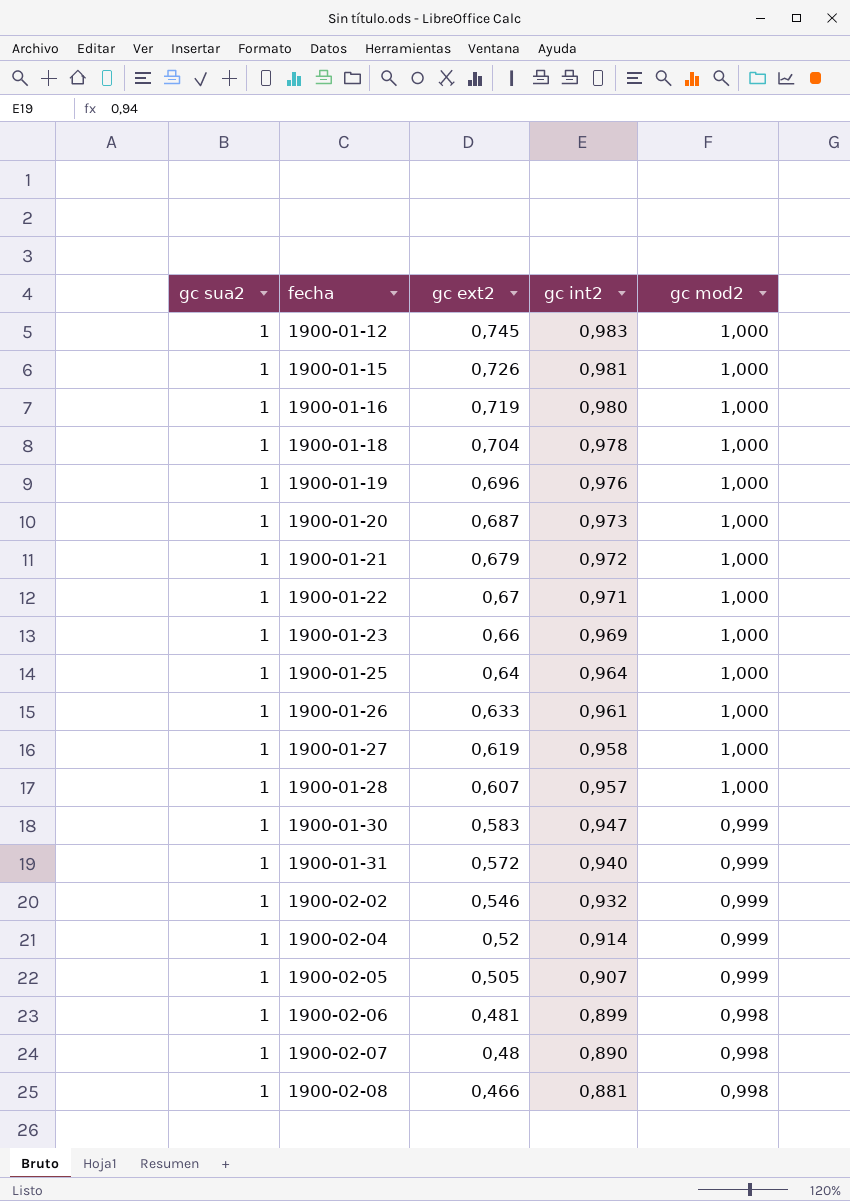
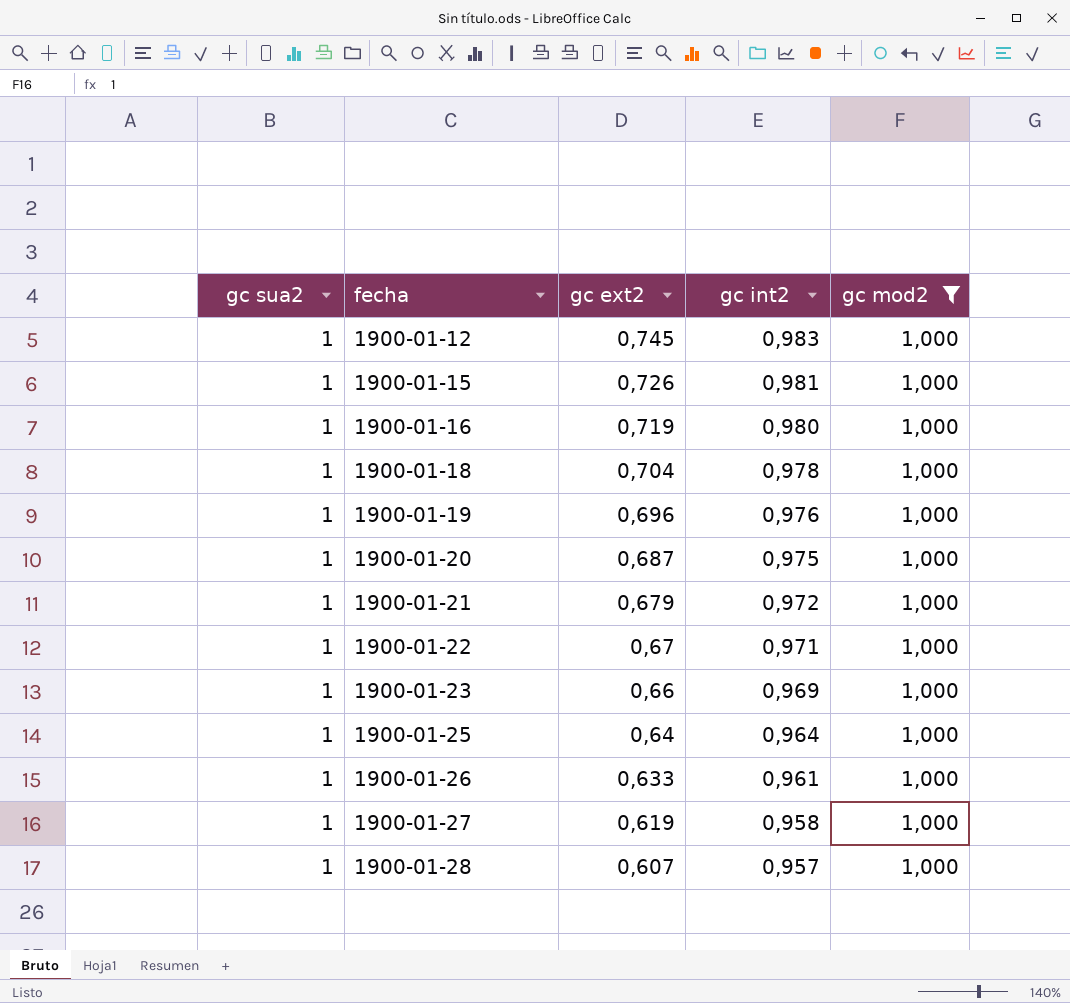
filter: none -> gc mod2 = 1,000
1900-01-20 | gc int2: 0,973 -> 0,975

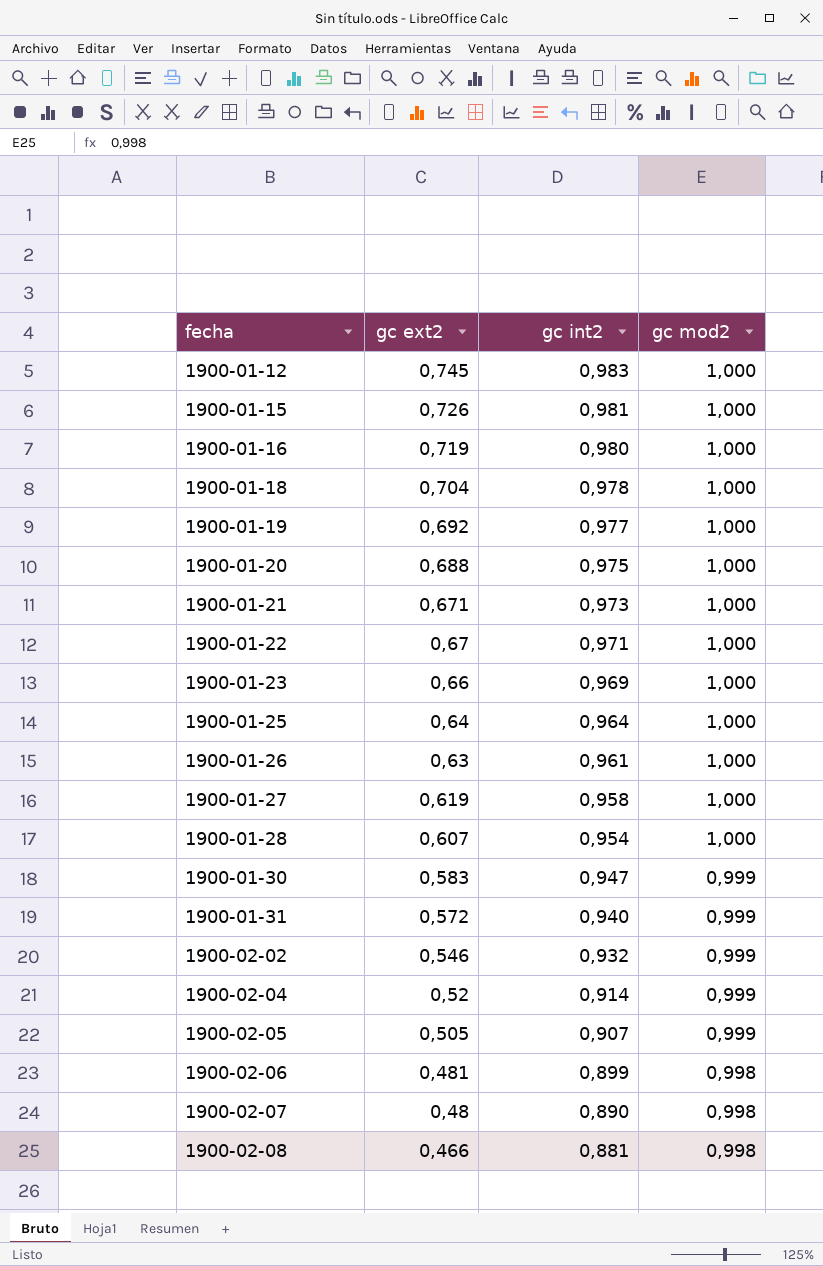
filter: gc mod2 = 1,000 -> none
column gc sua2 | position: 1 -> none
1900-01-19 | gc ext2: 0,696 -> 0,692
1900-01-19 | gc int2: 0,976 -> 0,977
1900-01-20 | gc ext2: 0,687 -> 0,688
1900-01-21 | gc ext2: 0,679 -> 0,671
1900-01-21 | gc int2: 0,972 -> 0,973
1900-01-26 | gc ext2: 0,633 -> 0,63
1900-01-28 | gc int2: 0,957 -> 0,954

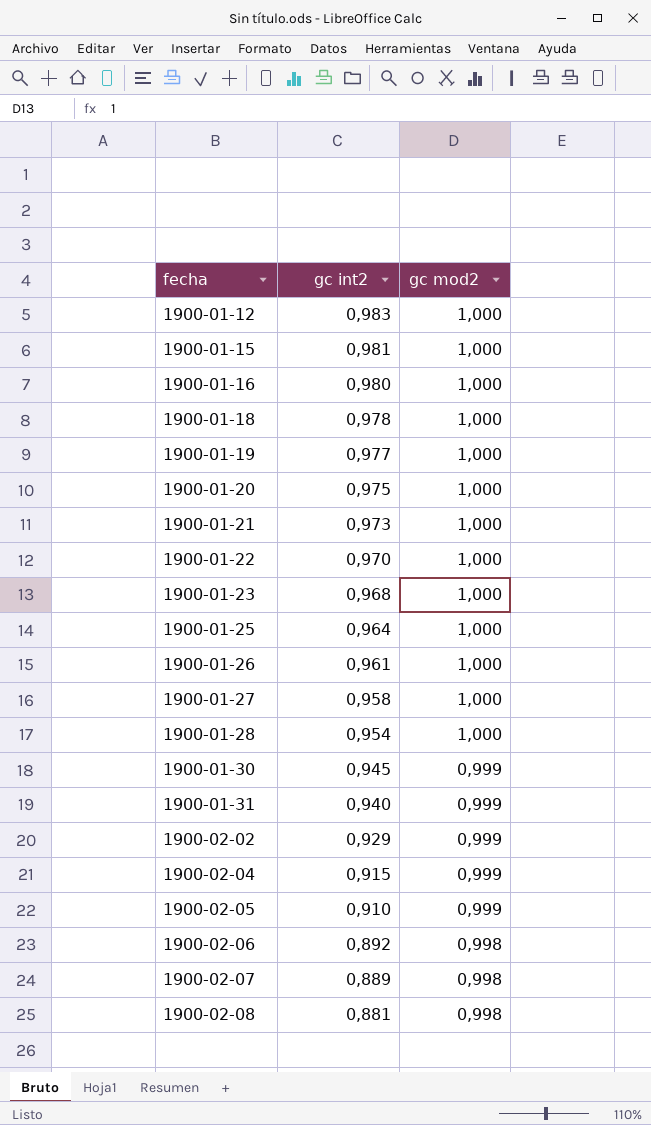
column gc ext2 | position: 2 -> none
1900-01-22 | gc int2: 0,971 -> 0,970
1900-01-23 | gc int2: 0,969 -> 0,968
1900-01-30 | gc int2: 0,947 -> 0,945
1900-02-02 | gc int2: 0,932 -> 0,929
1900-02-04 | gc int2: 0,914 -> 0,915
1900-02-05 | gc int2: 0,907 -> 0,910
1900-02-06 | gc int2: 0,899 -> 0,892
1900-02-07 | gc int2: 0,890 -> 0,889

